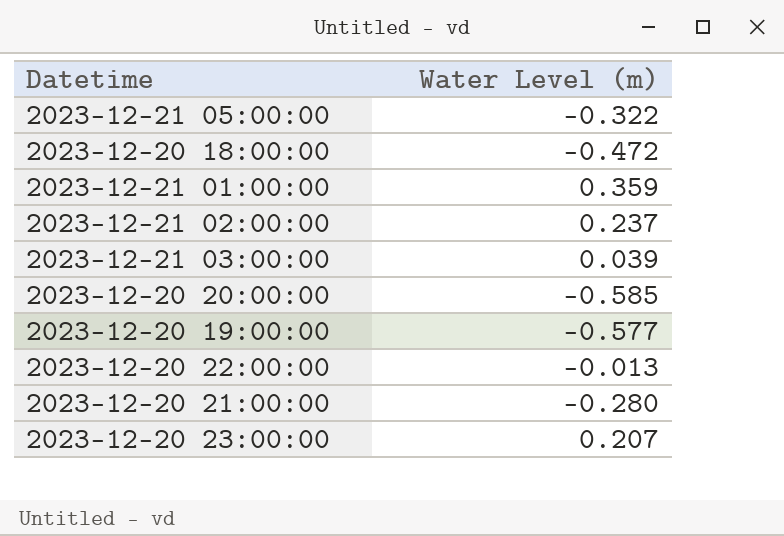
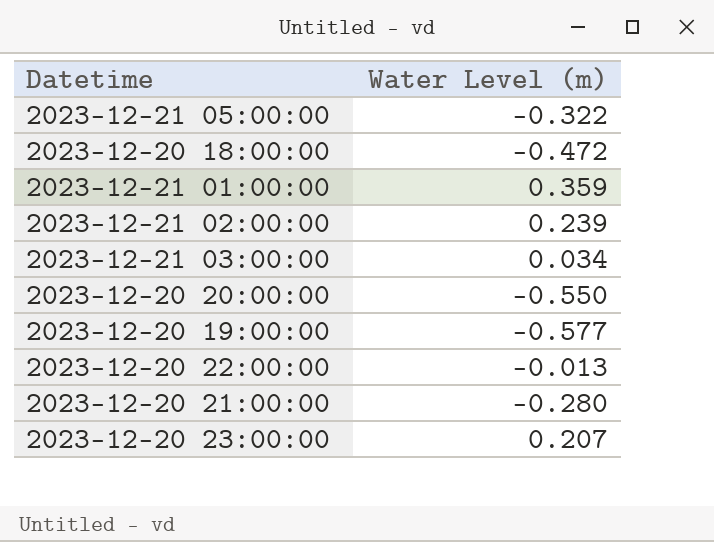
2023-12-21 02:00:00 | Water Level (m): 0.237 -> 0.239
2023-12-21 03:00:00 | Water Level (m): 0.039 -> 0.034
2023-12-20 20:00:00 | Water Level (m): -0.585 -> -0.550

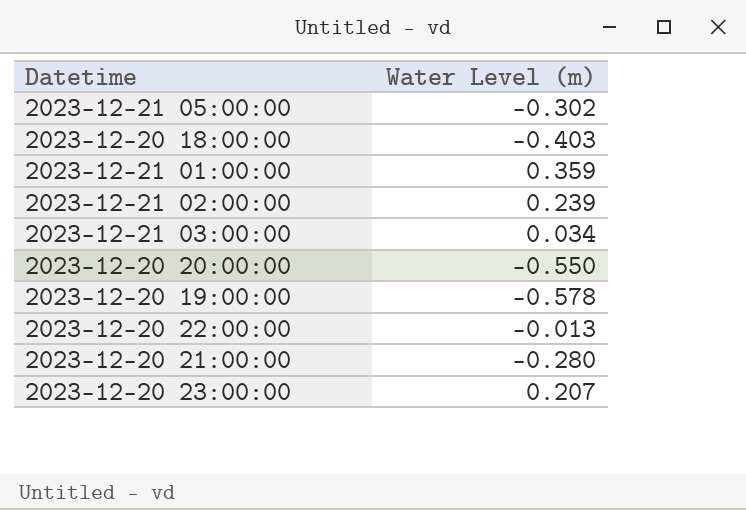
2023-12-21 05:00:00 | Water Level (m): -0.322 -> -0.302
2023-12-20 18:00:00 | Water Level (m): -0.472 -> -0.403
2023-12-20 19:00:00 | Water Level (m): -0.577 -> -0.578

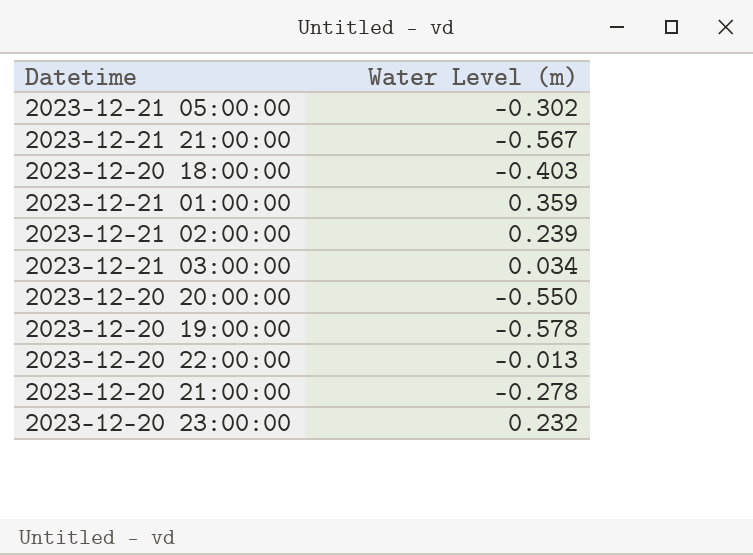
row 2023-12-21 21:00:00: none -> -0.567
2023-12-20 21:00:00 | Water Level (m): -0.280 -> -0.278
2023-12-20 23:00:00 | Water Level (m): 0.207 -> 0.232

